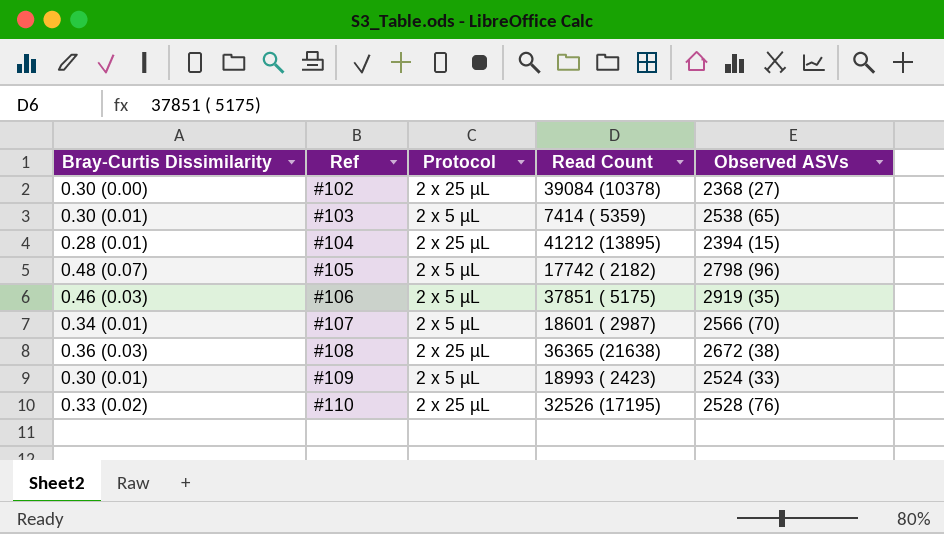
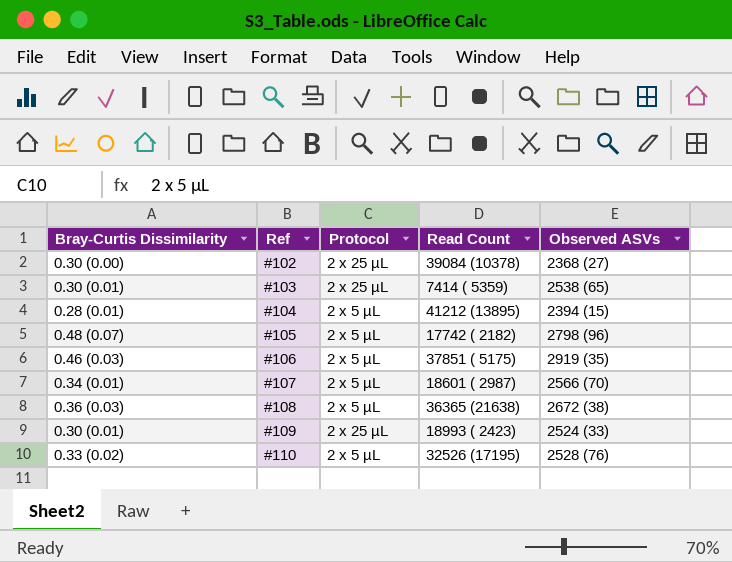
#103 | Protocol: 2 x 5 µL -> 2 x 25 µL
#104 | Protocol: 2 x 25 µL -> 2 x 5 µL
#108 | Protocol: 2 x 25 µL -> 2 x 5 µL
#109 | Protocol: 2 x 5 µL -> 2 x 25 µL
#110 | Protocol: 2 x 25 µL -> 2 x 5 µL

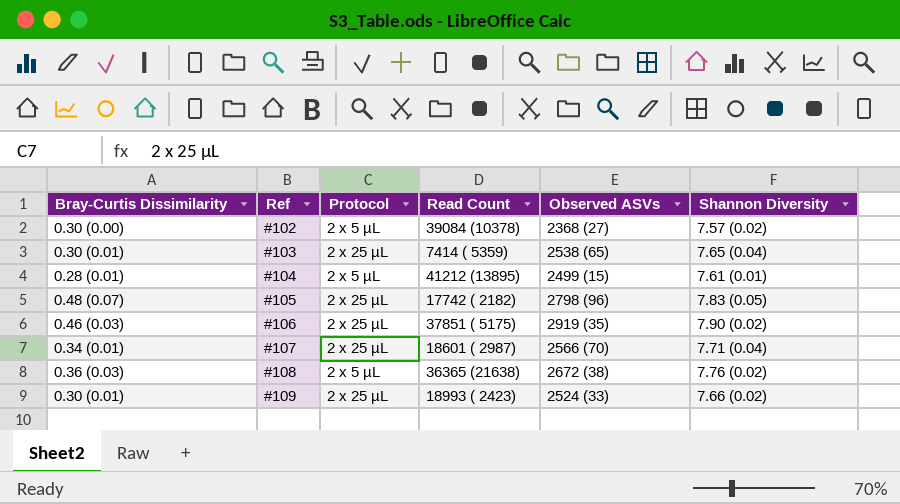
column Shannon Diversity | position: none -> 6
row #110: 0.33 (0.02) | 2 x 5 µL | 32526 (17195) | 2528 (76) -> none
#102 | Protocol: 2 x 25 µL -> 2 x 5 µL
#104 | Observed ASVs: 2394 (15) -> 2499 (15)
#105 | Protocol: 2 x 5 µL -> 2 x 25 µL
#106 | Protocol: 2 x 5 µL -> 2 x 25 µL
#107 | Protocol: 2 x 5 µL -> 2 x 25 µL

